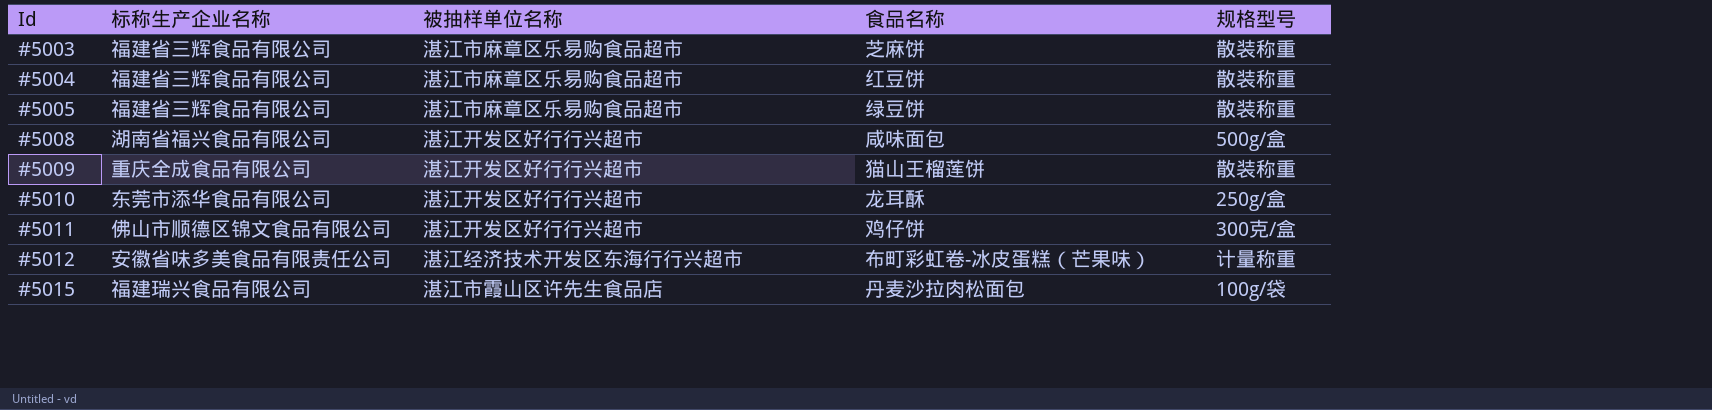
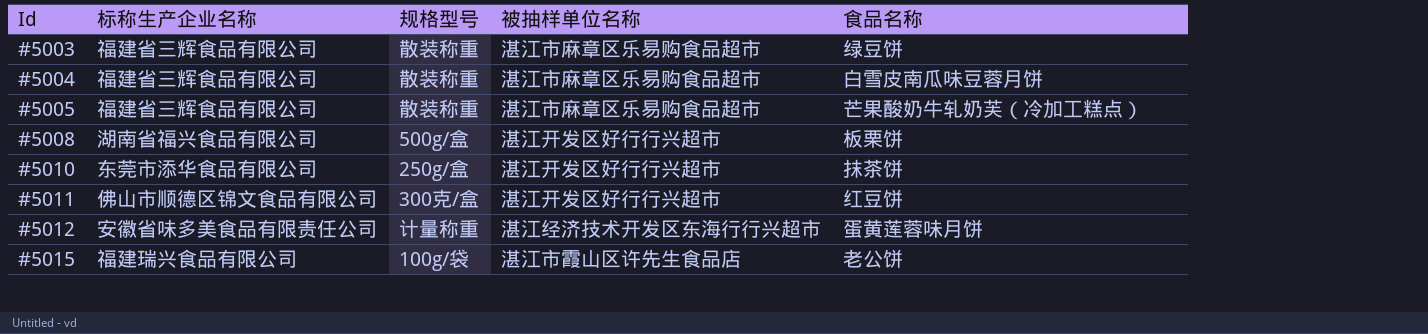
column 规格型号 | position: 5 -> 3
row #5009: 重庆全成食品有限公司 | 湛江开发区好行行兴超市 | 猫山王榴莲饼 | 散装称重 -> none
#5003 | 食品名称: 芝麻饼 -> 绿豆饼
#5004 | 食品名称: 红豆饼 -> 白雪皮南瓜味豆蓉月饼
#5005 | 食品名称: 绿豆饼 -> 芒果酸奶牛轧奶芙（冷加工糕点）
#5008 | 食品名称: 咸味面包 -> 板栗饼
#5010 | 食品名称: 龙耳酥 -> 抹茶饼
#5011 | 食品名称: 鸡仔饼 -> 红豆饼
#5012 | 食品名称: 布町彩虹卷-冰皮蛋糕（芒果味） -> 蛋黄莲蓉味月饼
#5015 | 食品名称: 丹麦沙拉肉松面包 -> 老公饼

